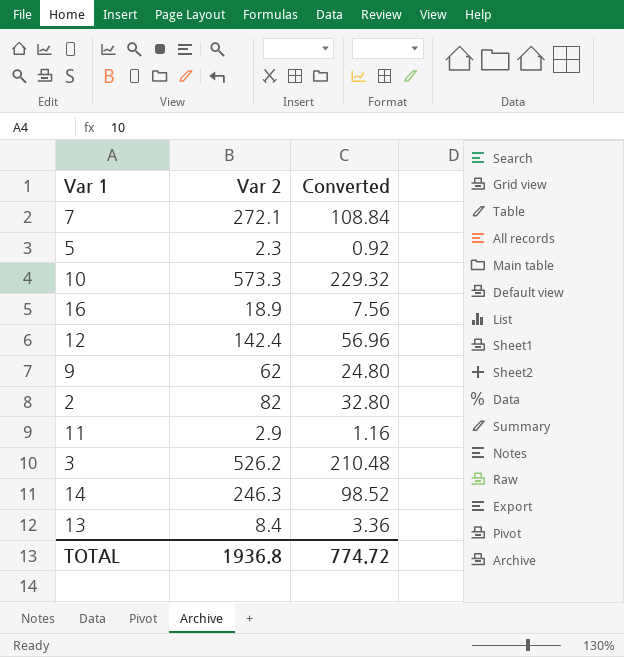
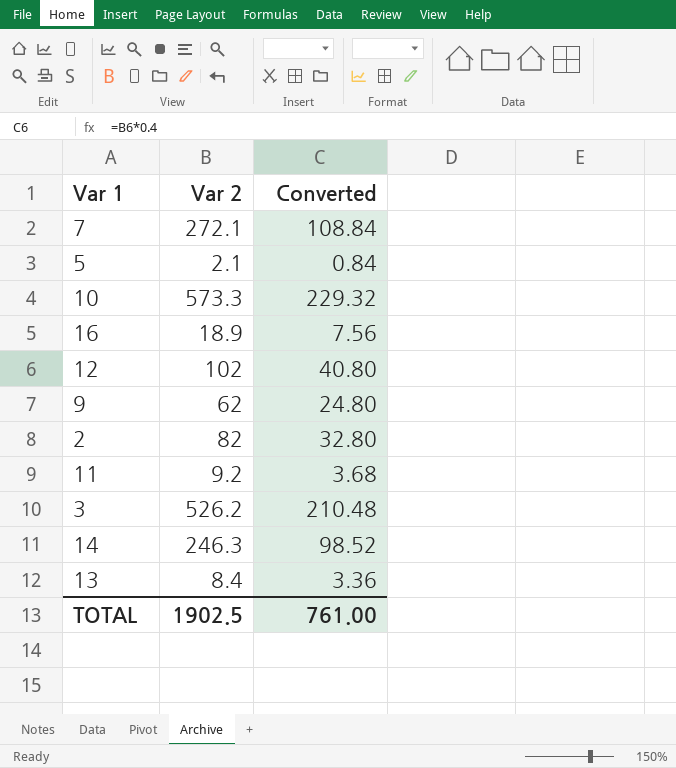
5 | Var 2: 2.3 -> 2.1
5 | Converted: 0.92 -> 0.84
12 | Var 2: 142.4 -> 102
12 | Converted: 56.96 -> 40.80
11 | Var 2: 2.9 -> 9.2
11 | Converted: 1.16 -> 3.68
TOTAL | Var 2: 1936.8 -> 1902.5
TOTAL | Converted: 774.72 -> 761.00

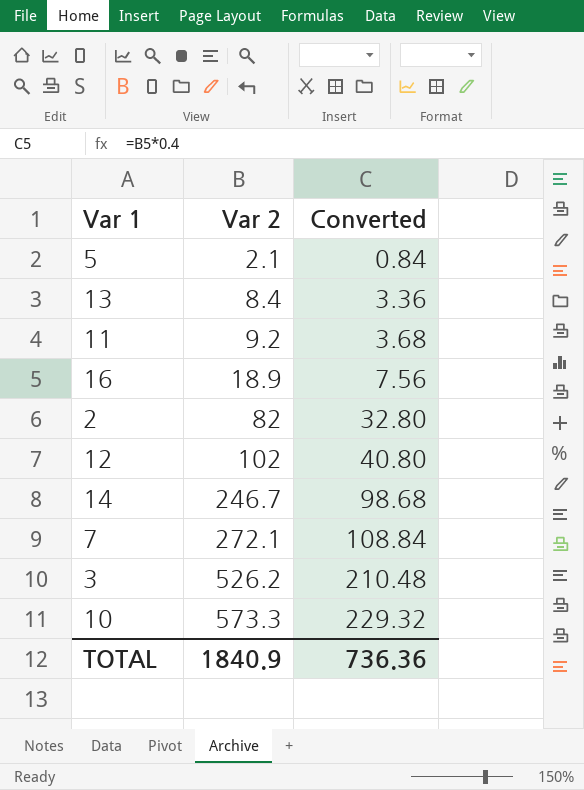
row order: none -> Var 2 ascending
row 9: 62 | 24.80 -> none
14 | Var 2: 246.3 -> 246.7
14 | Converted: 98.52 -> 98.68
TOTAL | Var 2: 1902.5 -> 1840.9
TOTAL | Converted: 761.00 -> 736.36

